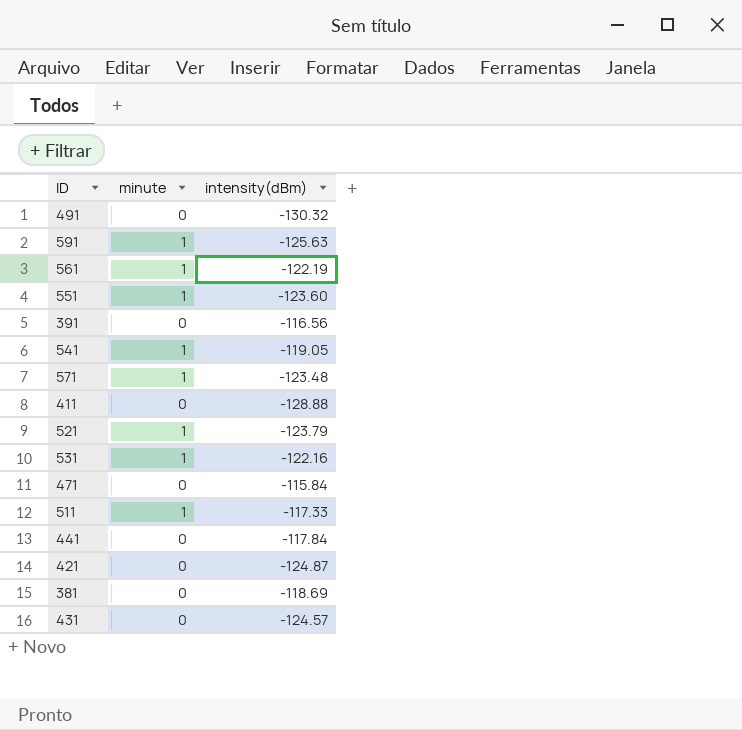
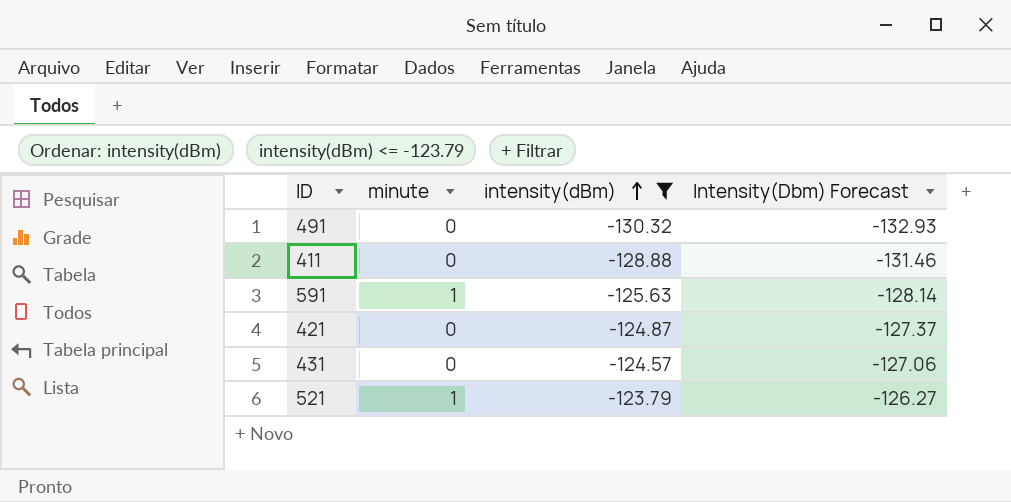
filter: none -> intensity(dBm) <= -123.79
row order: none -> intensity(dBm) ascending
column Intensity(Dbm) Forecast | formula: none -> [intensity(dBm)] * 1.02

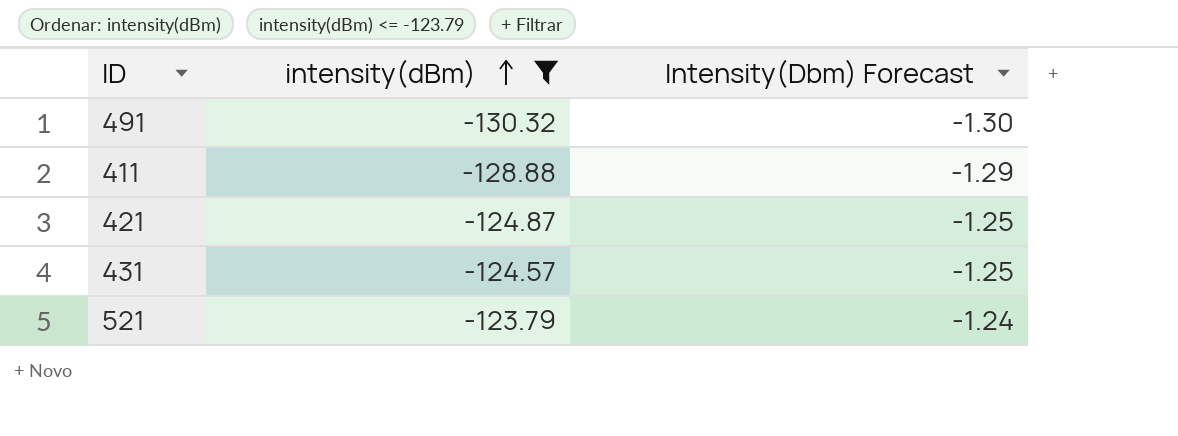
column minute | position: 2 -> none
column Intensity(Dbm) Forecast | formula: [intensity(dBm)] * 1.02 -> [intensity(dBm)] * 0.01
row 591: 1 | -125.63 | -128.14 -> none

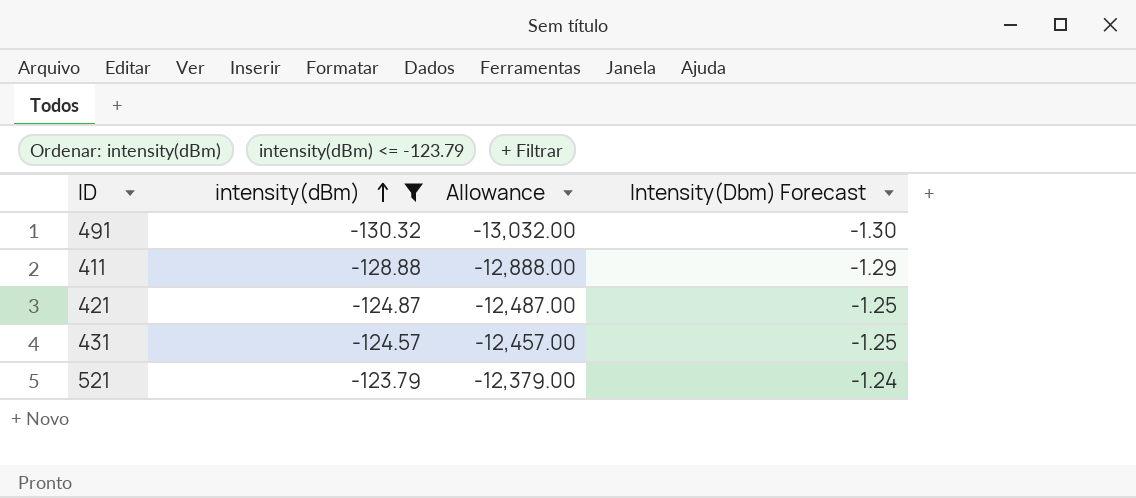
column Allowance | formula: none -> [intensity(dBm)] * 100

